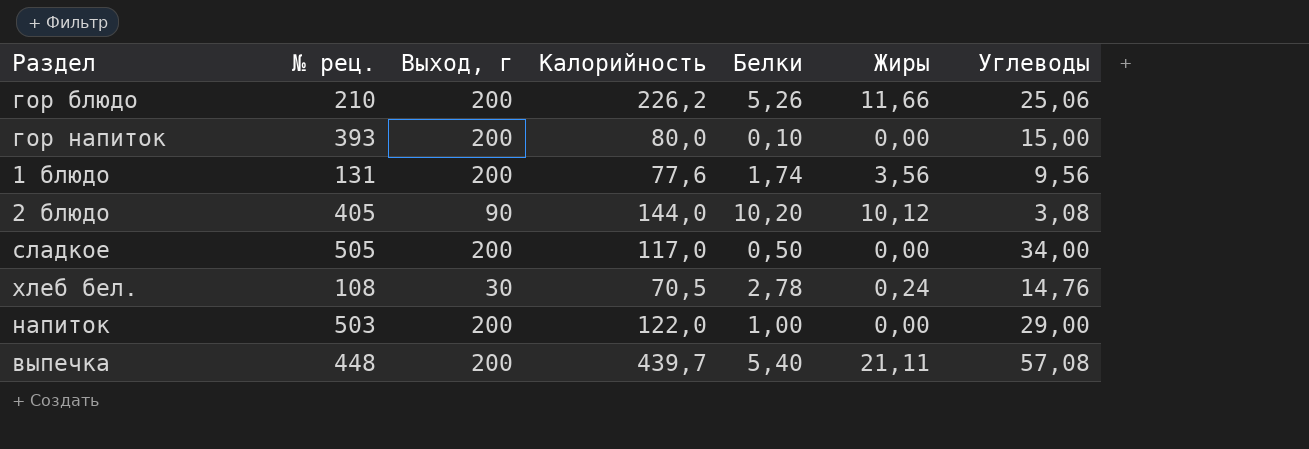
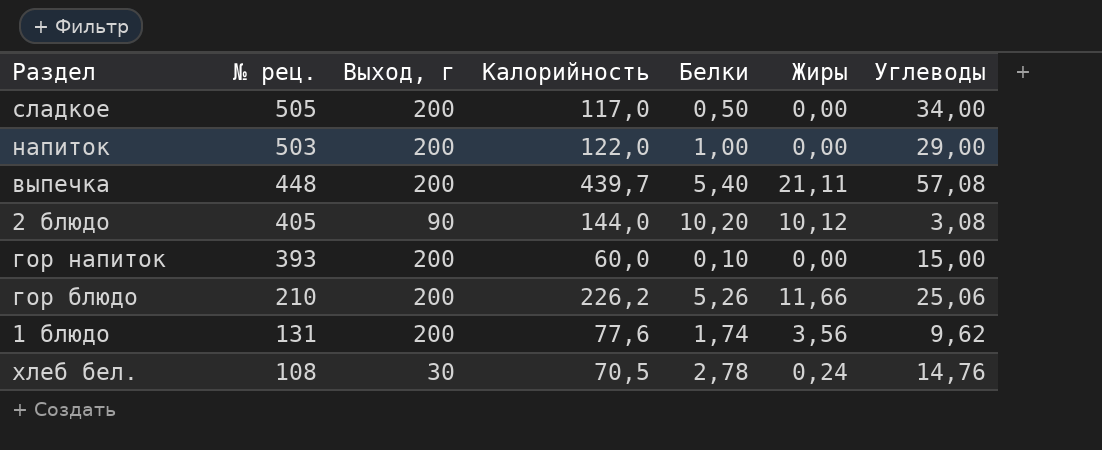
row order: none -> № рец. descending
гор напиток | Калорийность: 80,0 -> 60,0
1 блюдо | Углеводы: 9,56 -> 9,62

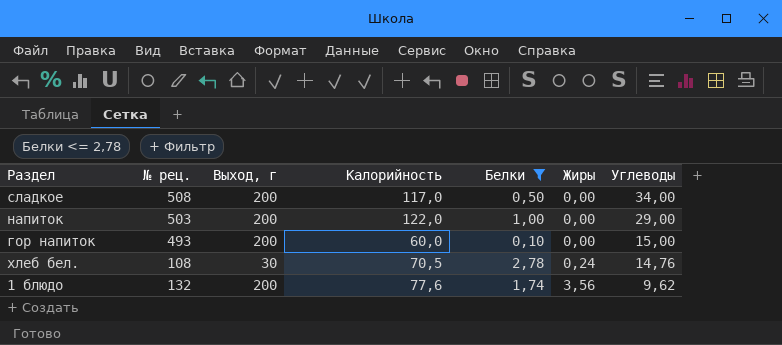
filter: none -> Белки <= 2,78
row order: № рец. descending -> Жиры ascending
сладкое | № рец.: 505 -> 508
гор напиток | № рец.: 393 -> 493
1 блюдо | № рец.: 131 -> 132

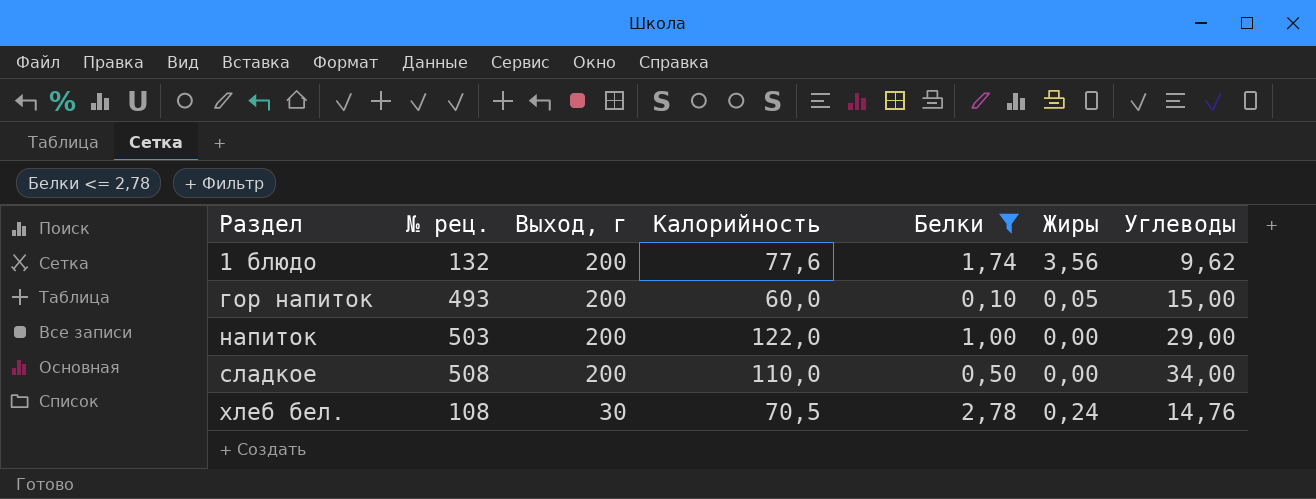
row order: Жиры ascending -> Раздел ascending
гор напиток | Жиры: 0,00 -> 0,05
сладкое | Калорийность: 117,0 -> 110,0

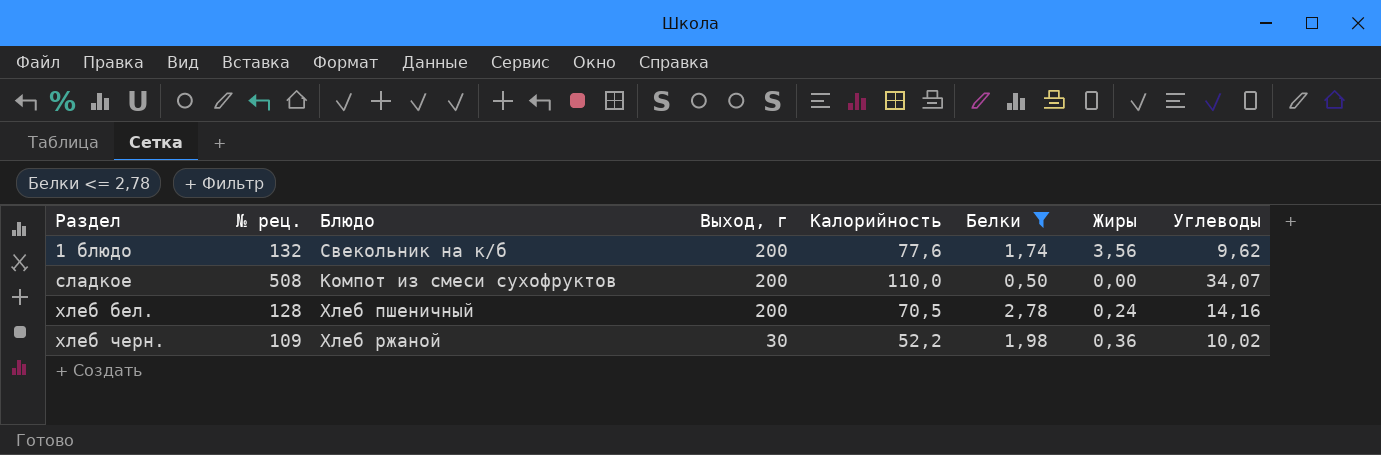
column Блюдо | position: none -> 3
row гор напиток: 493 | 200 | 60,0 | 0,10 | 0,05 | 15,00 -> none
row напиток: 503 | 200 | 122,0 | 1,00 | 0,00 | 29,00 -> none
сладкое | Углеводы: 34,00 -> 34,07
хлеб бел. | № рец.: 108 -> 128
хлеб бел. | Выход, г: 30 -> 200
хлеб бел. | Углеводы: 14,76 -> 14,16
row хлеб черн.: none -> 109 | Хлеб ржаной | 30 | 52,2 | 1,98 | 0,36 | 10,02

